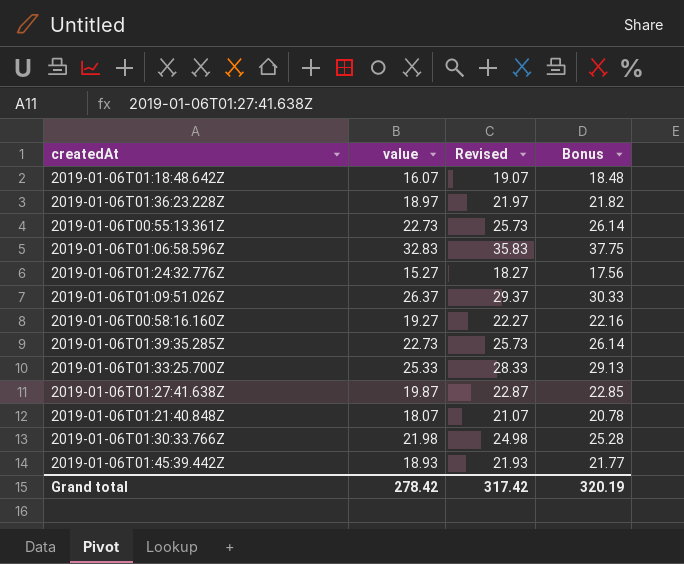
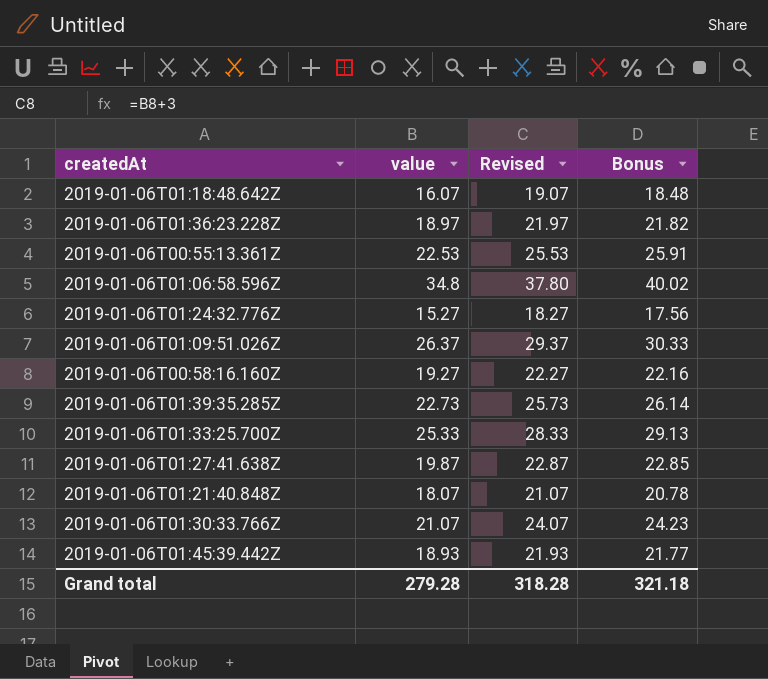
2019-01-06T00:55:13.361Z | value: 22.73 -> 22.53
2019-01-06T00:55:13.361Z | Revised: 25.73 -> 25.53
2019-01-06T00:55:13.361Z | Bonus: 26.14 -> 25.91
2019-01-06T01:06:58.596Z | value: 32.83 -> 34.8
2019-01-06T01:06:58.596Z | Revised: 35.83 -> 37.80
2019-01-06T01:06:58.596Z | Bonus: 37.75 -> 40.02
2019-01-06T01:30:33.766Z | value: 21.98 -> 21.07
2019-01-06T01:30:33.766Z | Revised: 24.98 -> 24.07
2019-01-06T01:30:33.766Z | Bonus: 25.28 -> 24.23
Grand total | value: 278.42 -> 279.28
Grand total | Revised: 317.42 -> 318.28
Grand total | Bonus: 320.19 -> 321.18

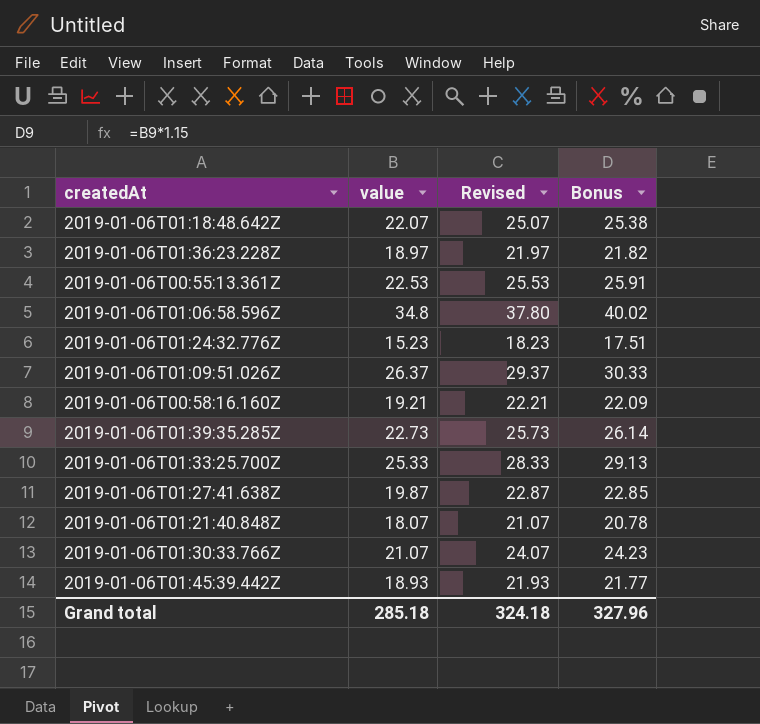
2019-01-06T01:18:48.642Z | value: 16.07 -> 22.07
2019-01-06T01:18:48.642Z | Revised: 19.07 -> 25.07
2019-01-06T01:18:48.642Z | Bonus: 18.48 -> 25.38
2019-01-06T01:24:32.776Z | value: 15.27 -> 15.23
2019-01-06T01:24:32.776Z | Revised: 18.27 -> 18.23
2019-01-06T01:24:32.776Z | Bonus: 17.56 -> 17.51
2019-01-06T00:58:16.160Z | value: 19.27 -> 19.21
2019-01-06T00:58:16.160Z | Revised: 22.27 -> 22.21
2019-01-06T00:58:16.160Z | Bonus: 22.16 -> 22.09
Grand total | value: 279.28 -> 285.18
Grand total | Revised: 318.28 -> 324.18
Grand total | Bonus: 321.18 -> 327.96

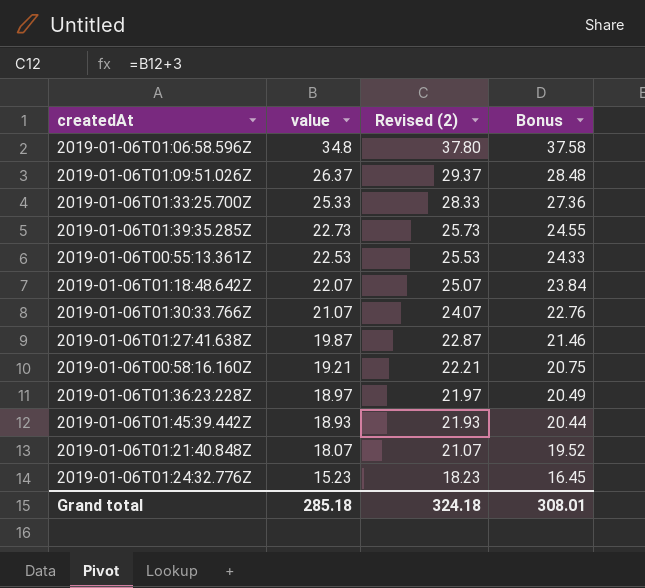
row order: none -> value descending
column name: Revised -> Revised (2)
column Bonus | formula: [value] * 1.15 -> [value] * 1.08
Grand total | Bonus: 327.96 -> 308.01

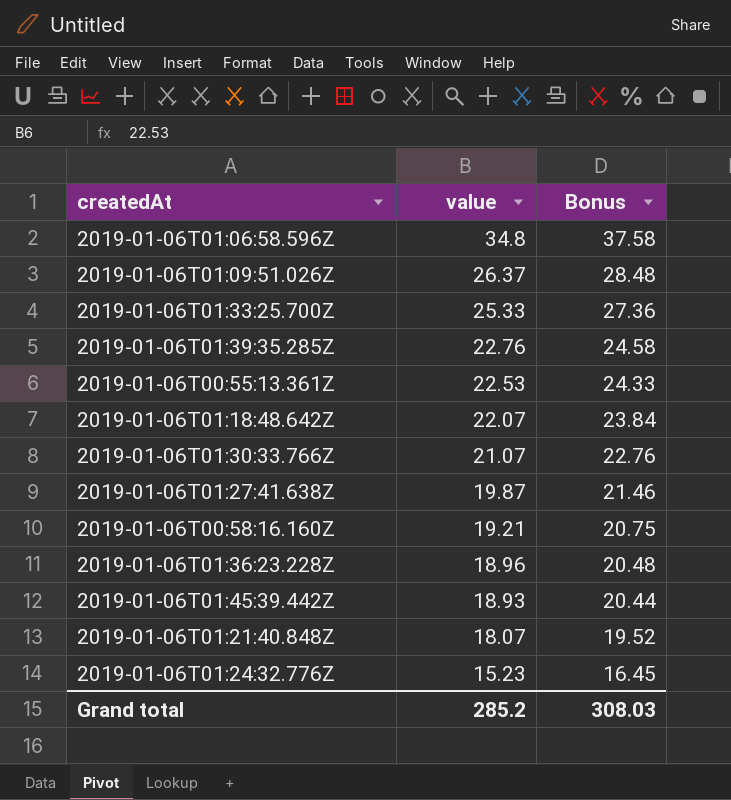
column Revised (2) | formula: [value] + 3 -> none
2019-01-06T01:39:35.285Z | value: 22.73 -> 22.76
2019-01-06T01:39:35.285Z | Bonus: 24.55 -> 24.58
2019-01-06T01:36:23.228Z | value: 18.97 -> 18.96
2019-01-06T01:36:23.228Z | Bonus: 20.49 -> 20.48
Grand total | value: 285.18 -> 285.2
Grand total | Bonus: 308.01 -> 308.03

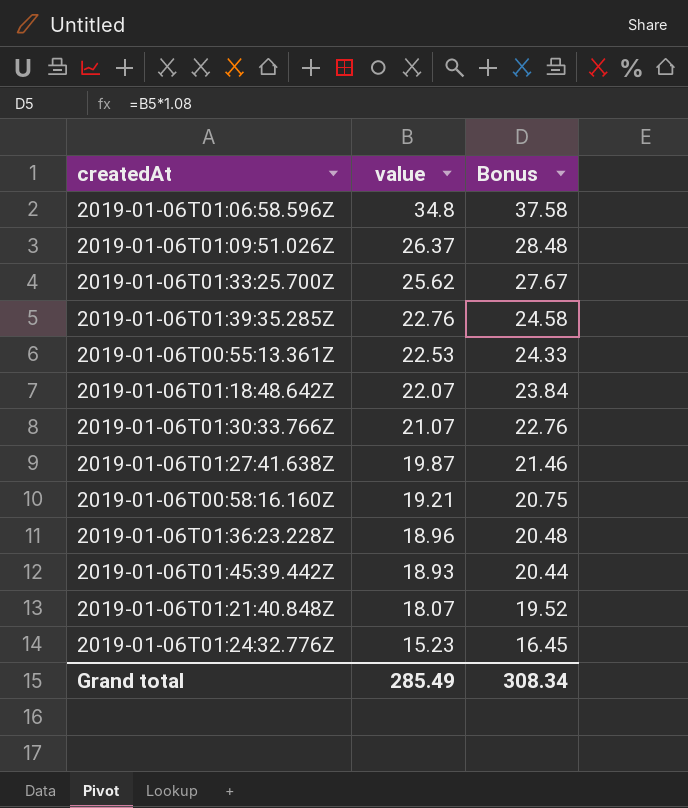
2019-01-06T01:33:25.700Z | value: 25.33 -> 25.62
2019-01-06T01:33:25.700Z | Bonus: 27.36 -> 27.67
Grand total | value: 285.2 -> 285.49
Grand total | Bonus: 308.03 -> 308.34

